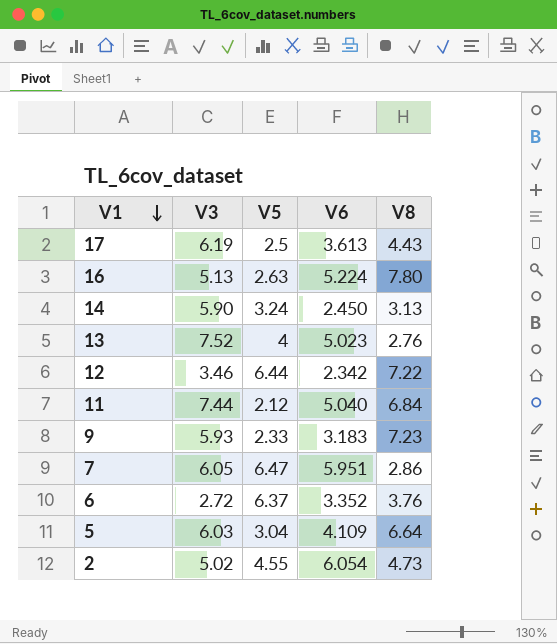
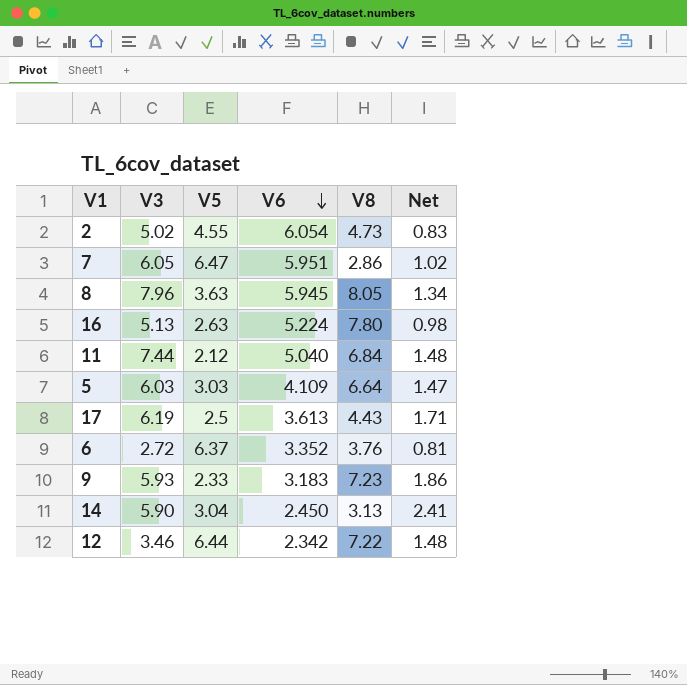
row order: V1 descending -> V6 descending
column Net | formula: none -> [V3] / [V6]
row 13: 7.52 | 4 | 5.023 | 2.76 -> none
row 8: none -> 7.96 | 3.63 | 5.945 | 8.05 | 1.34
5 | V5: 3.04 -> 3.03
14 | V5: 3.24 -> 3.04

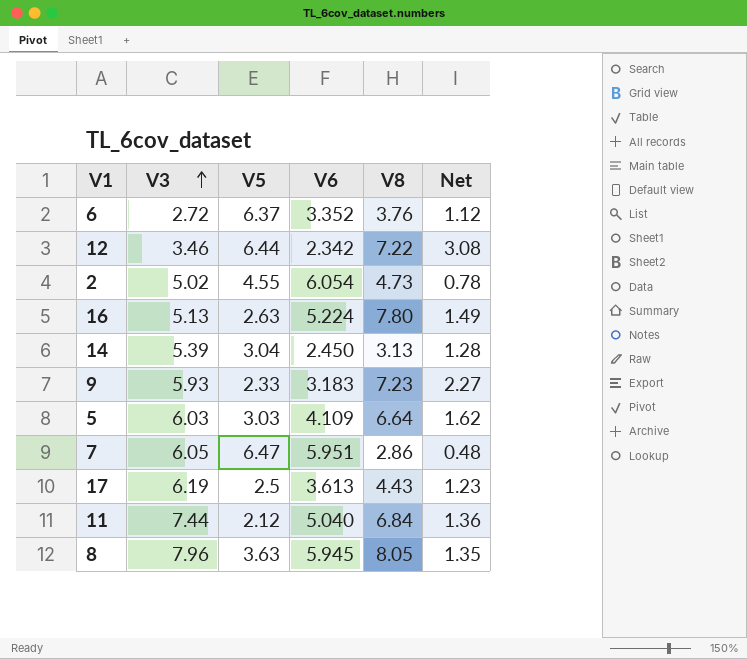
row order: V6 descending -> V3 ascending
column Net | formula: [V3] / [V6] -> [V8] / [V6]
14 | V3: 5.90 -> 5.39

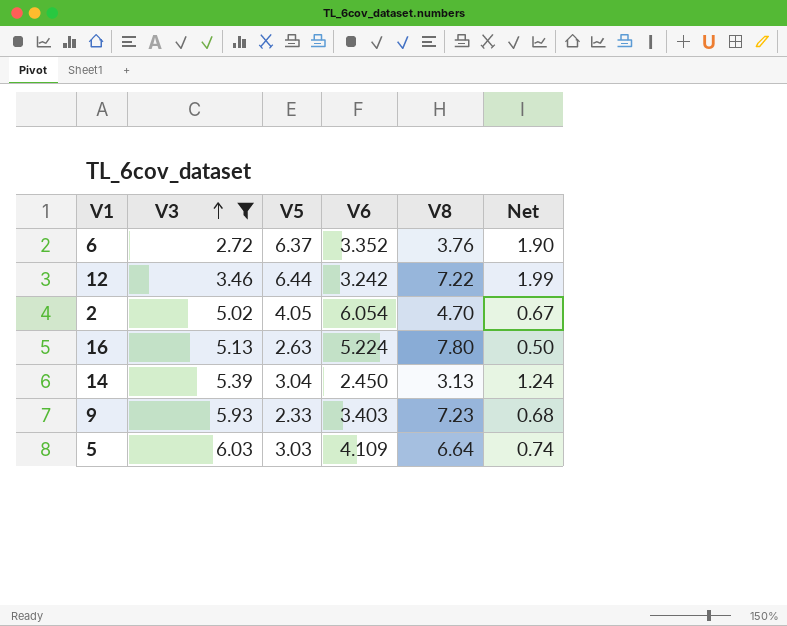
filter: none -> V3 <= 6.03
column Net | formula: [V8] / [V6] -> [V5] / [V6]
12 | V6: 2.342 -> 3.242
2 | V5: 4.55 -> 4.05
2 | V8: 4.73 -> 4.70
9 | V6: 3.183 -> 3.403

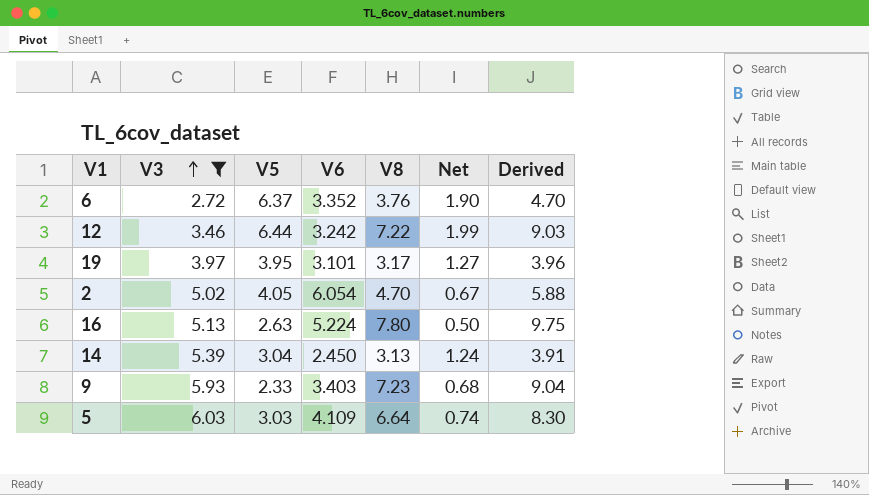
column Derived | formula: none -> [V8] * 1.25
row 19: none -> 3.97 | 3.95 | 3.101 | 3.17 | 1.27 | 3.96

